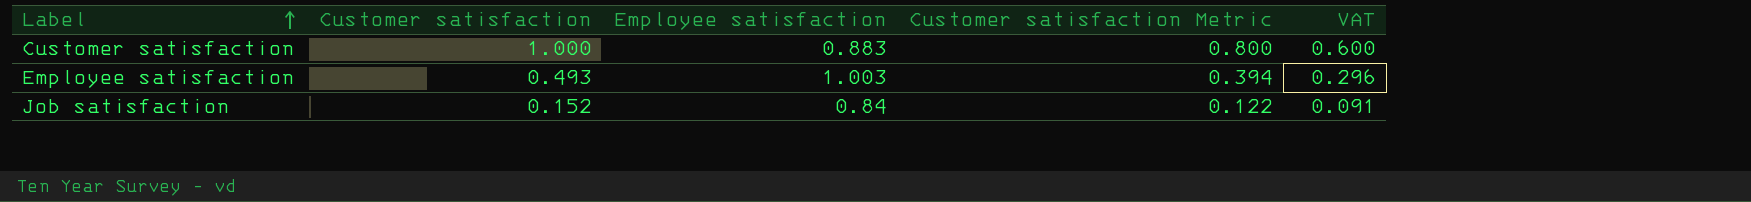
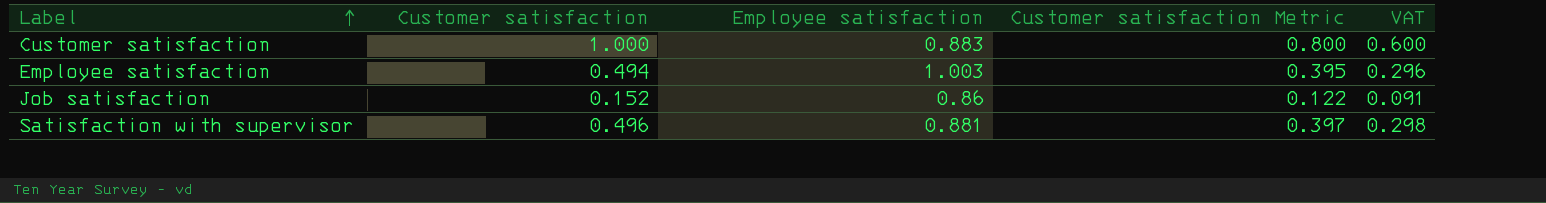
Employee satisfaction | Customer satisfaction: 0.493 -> 0.494
Employee satisfaction | Customer satisfaction Metric: 0.394 -> 0.395
Job satisfaction | Employee satisfaction: 0.84 -> 0.86
row Satisfaction with supervisor: none -> 0.496 | 0.881 | 0.397 | 0.298

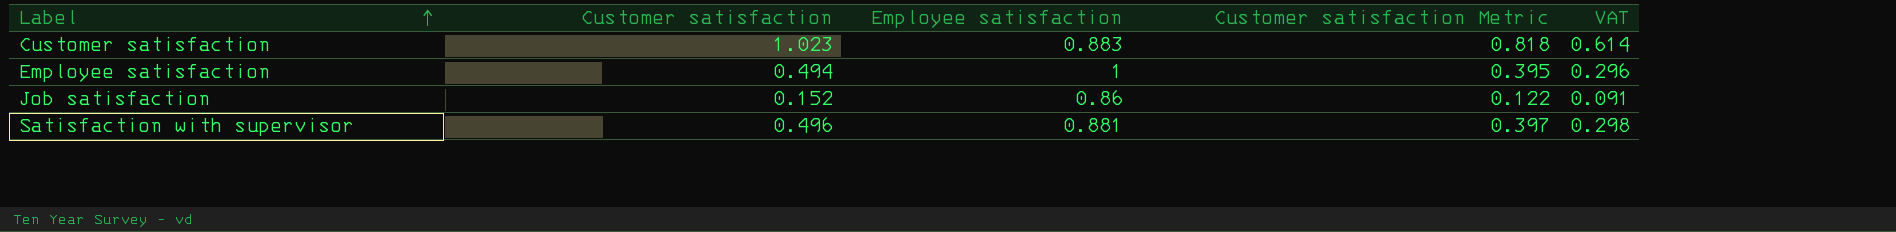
Customer satisfaction | Customer satisfaction: 1.000 -> 1.023
Customer satisfaction | Customer satisfaction Metric: 0.800 -> 0.818
Customer satisfaction | VAT: 0.600 -> 0.614
Employee satisfaction | Employee satisfaction: 1.003 -> 1

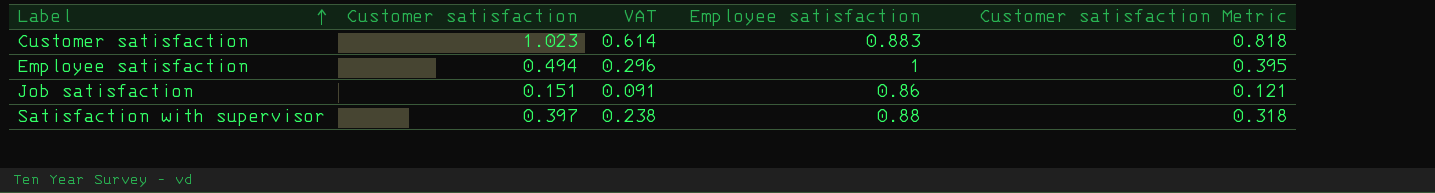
column VAT | position: 5 -> 3
Job satisfaction | Customer satisfaction: 0.152 -> 0.151
Job satisfaction | Customer satisfaction Metric: 0.122 -> 0.121
Satisfaction with supervisor | Customer satisfaction: 0.496 -> 0.397
Satisfaction with supervisor | VAT: 0.298 -> 0.238
Satisfaction with supervisor | Employee satisfaction: 0.881 -> 0.88
Satisfaction with supervisor | Customer satisfaction Metric: 0.397 -> 0.318

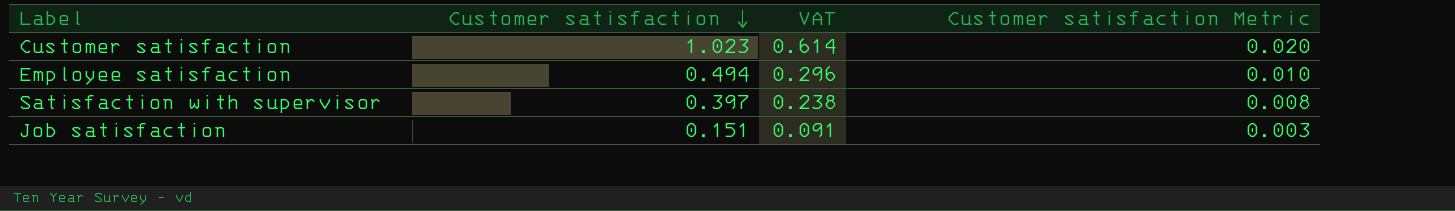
row order: Label ascending -> Customer satisfaction descending
column Employee satisfaction | position: 4 -> none
column Customer satisfaction Metric | formula: [Customer satisfaction] * 0.8 -> [Customer satisfaction] * 0.02

